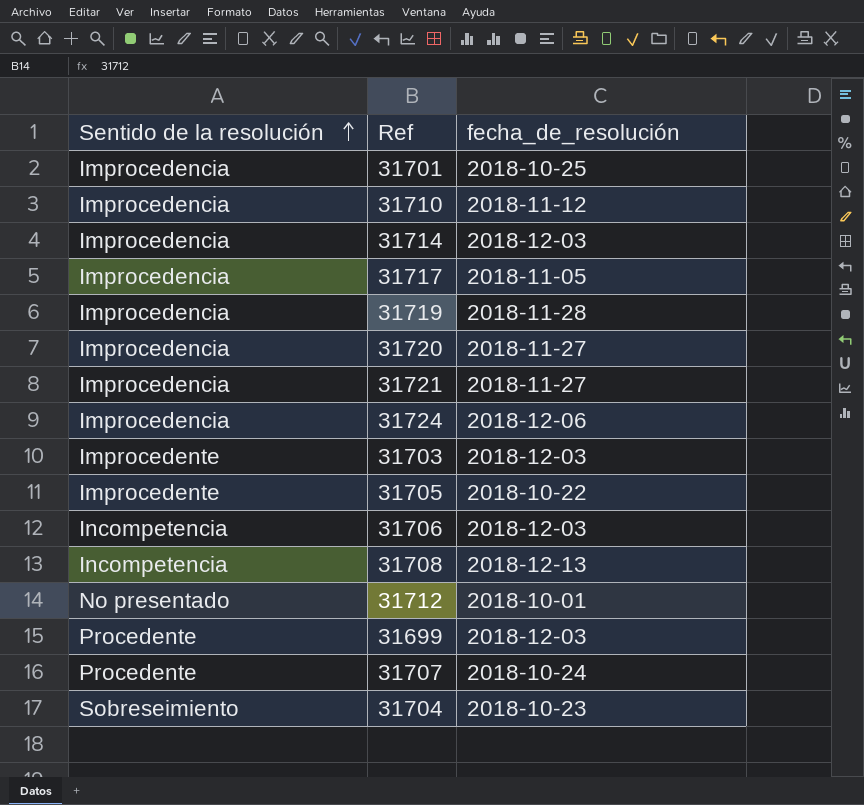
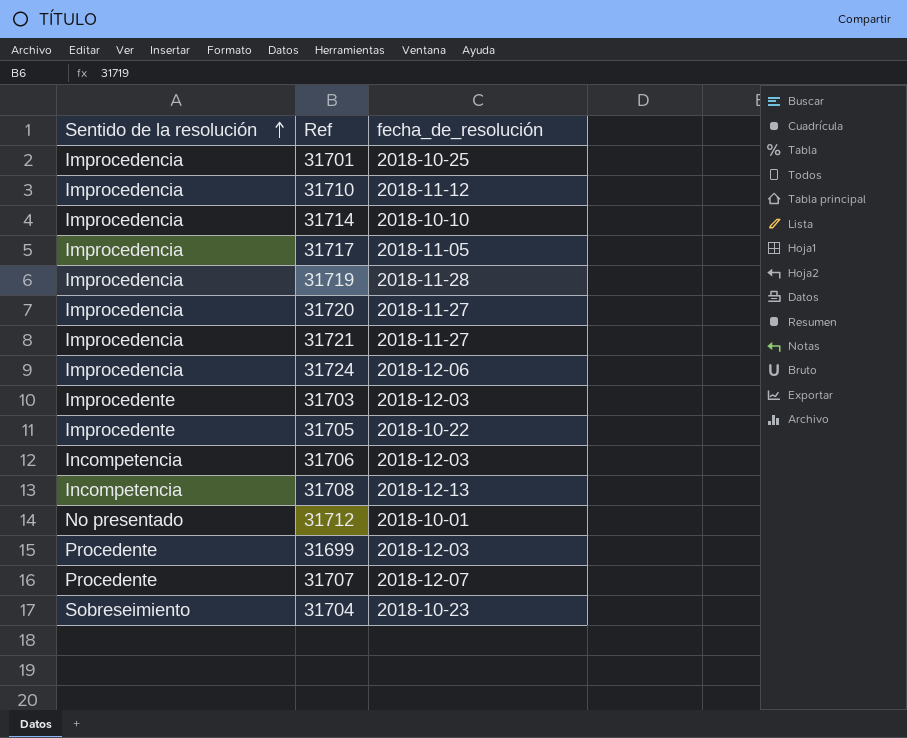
31714 | fecha_de_resolución: 2018-12-03 -> 2018-10-10
31707 | fecha_de_resolución: 2018-10-24 -> 2018-12-07

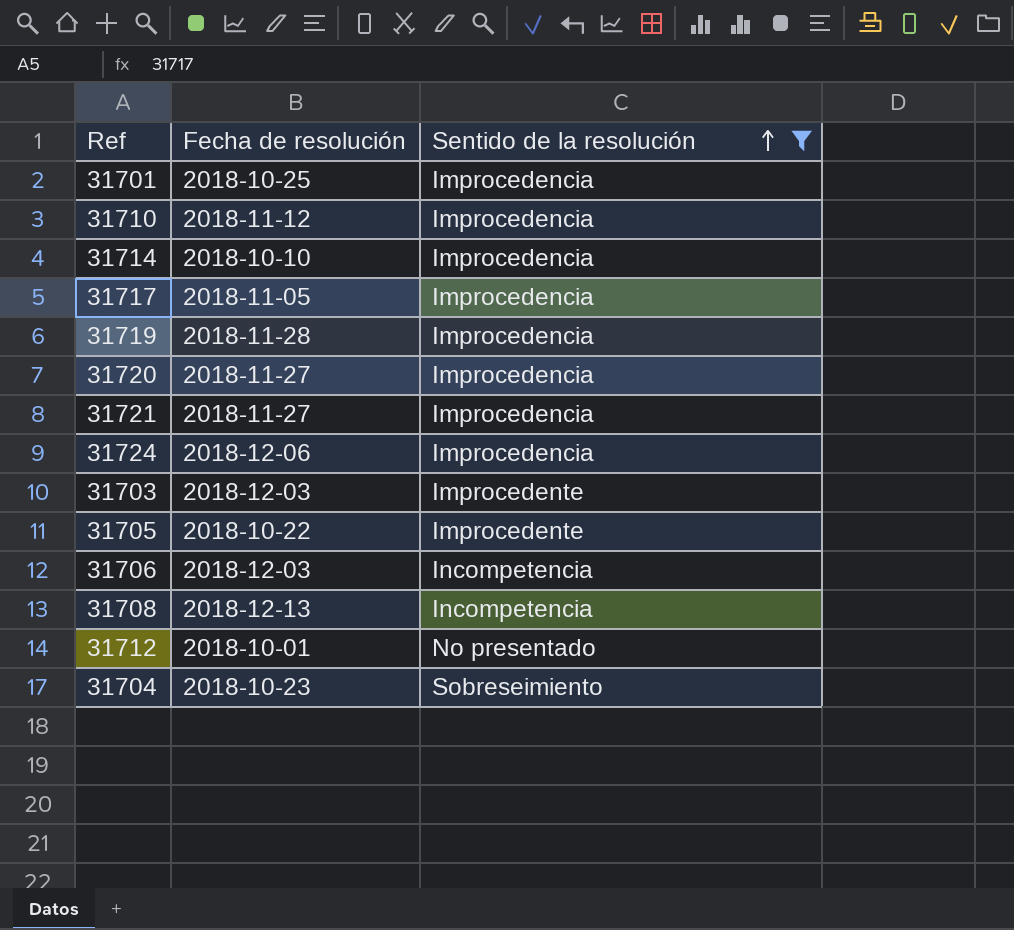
filter: none -> Sentido de la resolución != Procedente
column name: fecha_de_resolución -> Fecha de resolución
column Sentido de la resolución | position: 1 -> 3

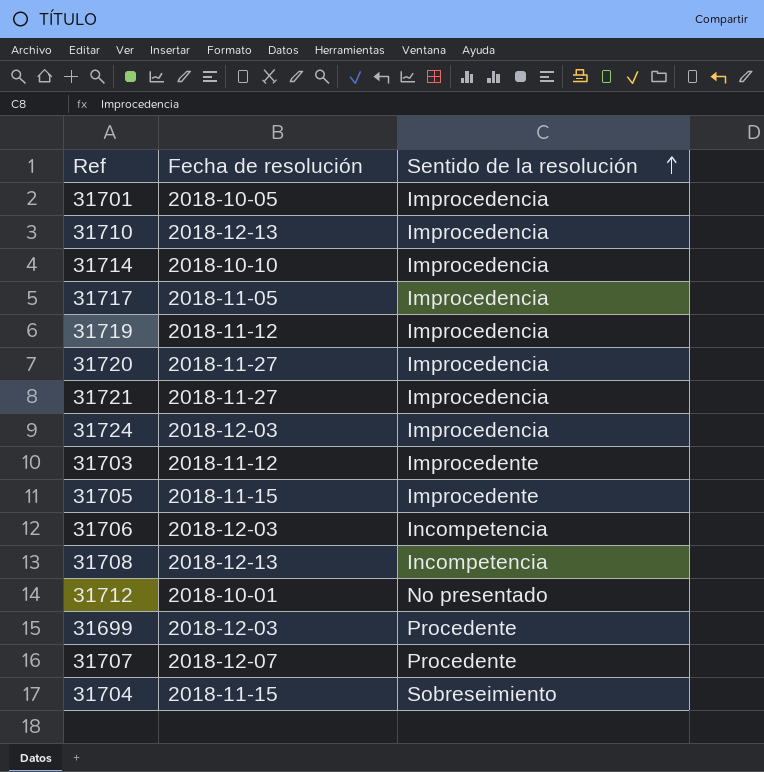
filter: Sentido de la resolución != Procedente -> none
31701 | Fecha de resolución: 2018-10-25 -> 2018-10-05
31710 | Fecha de resolución: 2018-11-12 -> 2018-12-13
31719 | Fecha de resolución: 2018-11-28 -> 2018-11-12
31724 | Fecha de resolución: 2018-12-06 -> 2018-12-03
31703 | Fecha de resolución: 2018-12-03 -> 2018-11-12
31705 | Fecha de resolución: 2018-10-22 -> 2018-11-15
31704 | Fecha de resolución: 2018-10-23 -> 2018-11-15

